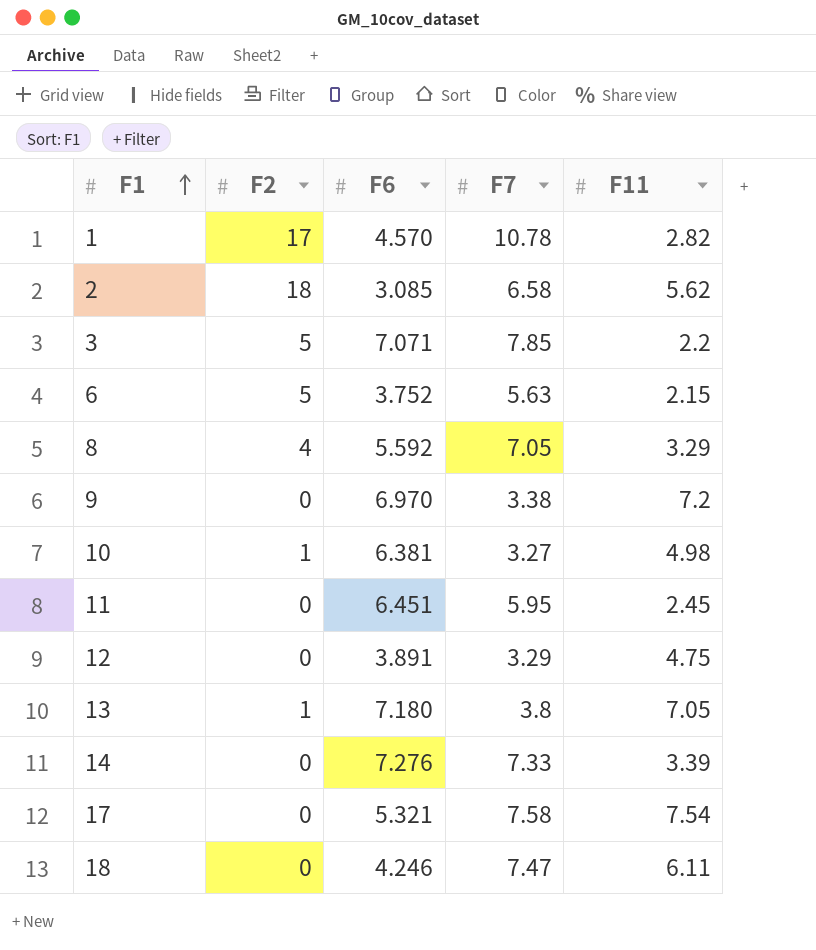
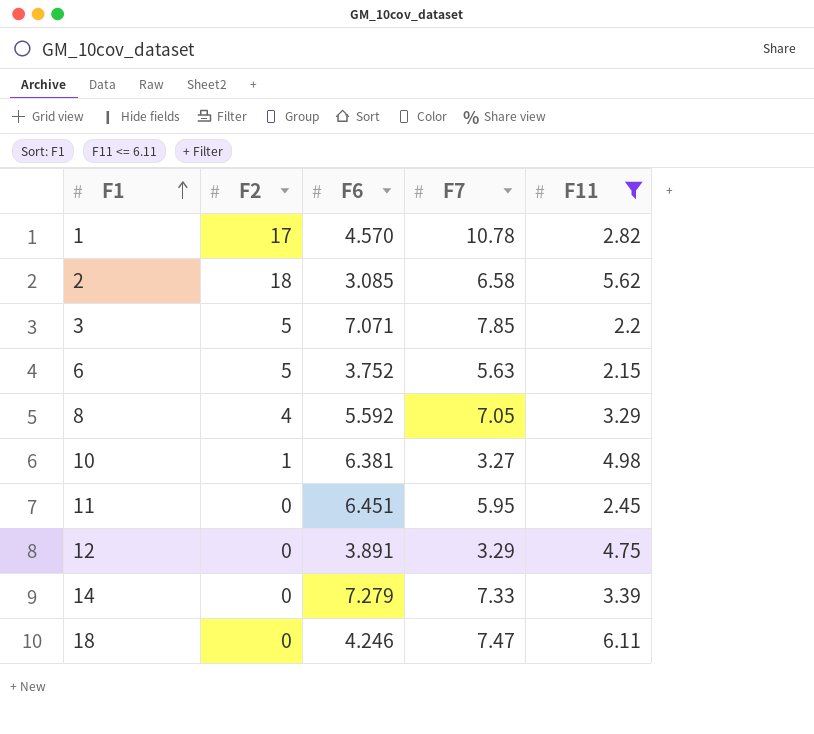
filter: none -> F11 <= 6.11
14 | F6: 7.276 -> 7.279

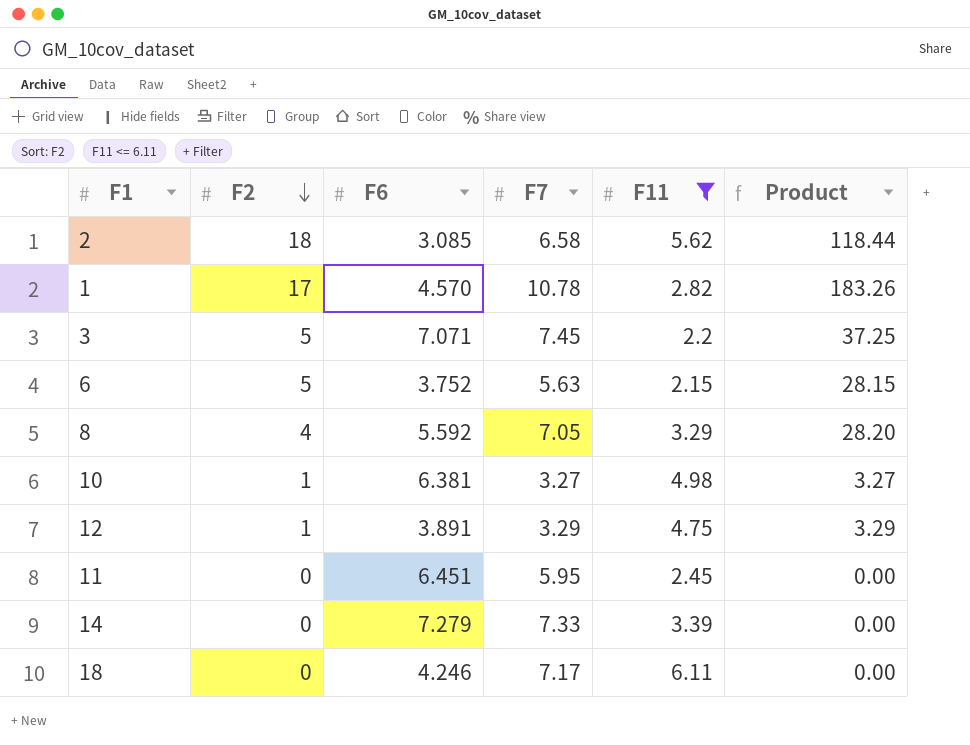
row order: F1 ascending -> F2 descending
column Product | formula: none -> [F2] * [F7]
3 | F7: 7.85 -> 7.45
12 | F2: 0 -> 1
18 | F7: 7.47 -> 7.17

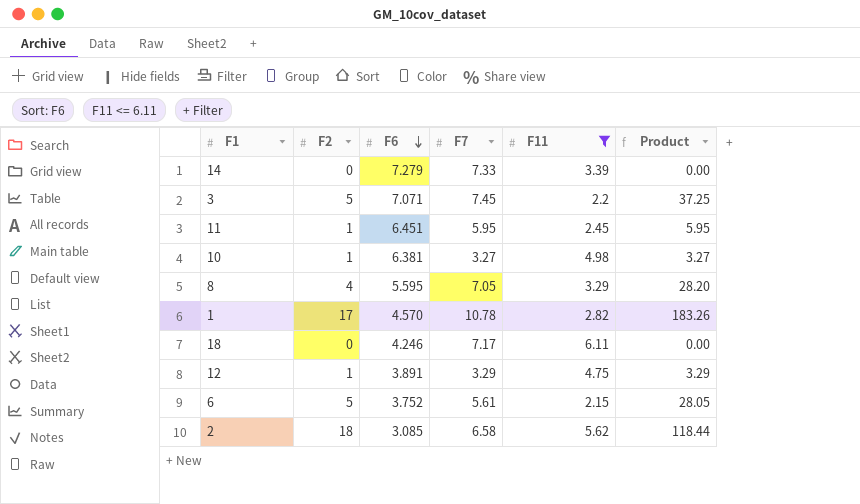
row order: F2 descending -> F6 descending
11 | F2: 0 -> 1
11 | Product: 0.00 -> 5.95
8 | F6: 5.592 -> 5.595
6 | F7: 5.63 -> 5.61
6 | Product: 28.15 -> 28.05

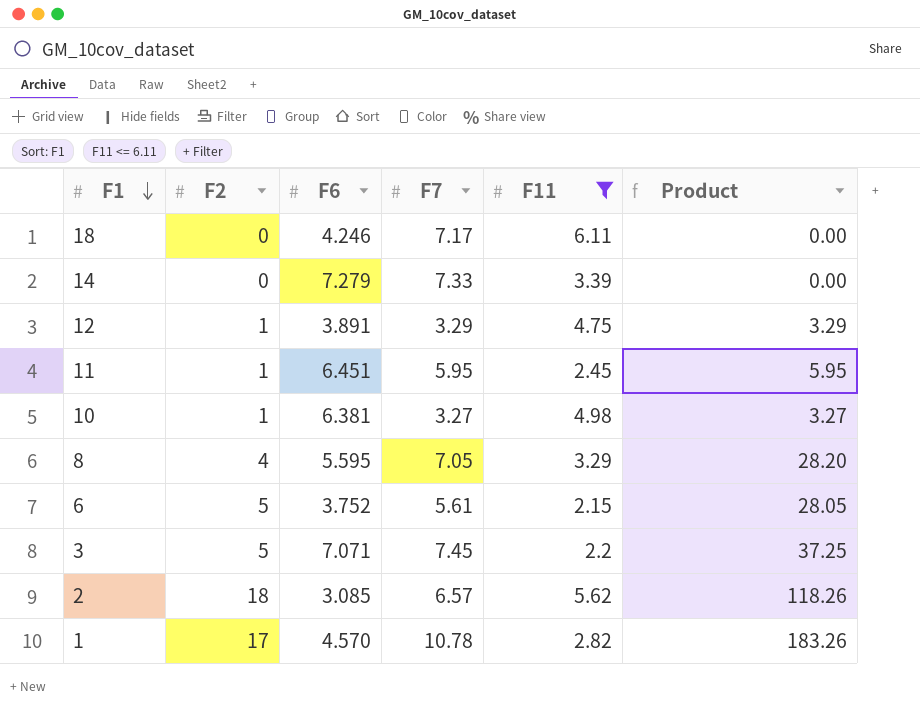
row order: F6 descending -> F1 descending
2 | F7: 6.58 -> 6.57
2 | Product: 118.44 -> 118.26

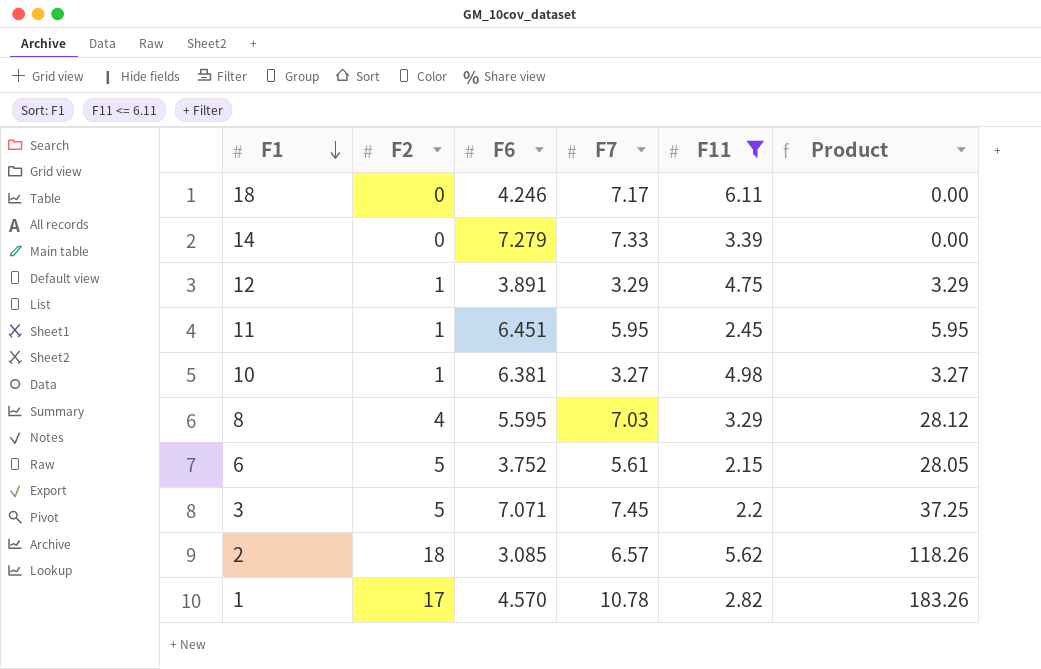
8 | F7: 7.05 -> 7.03
8 | Product: 28.20 -> 28.12

